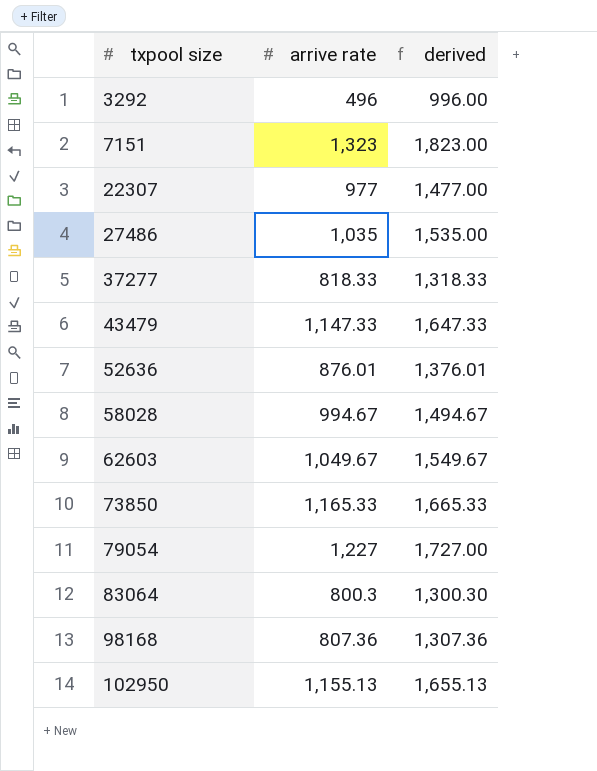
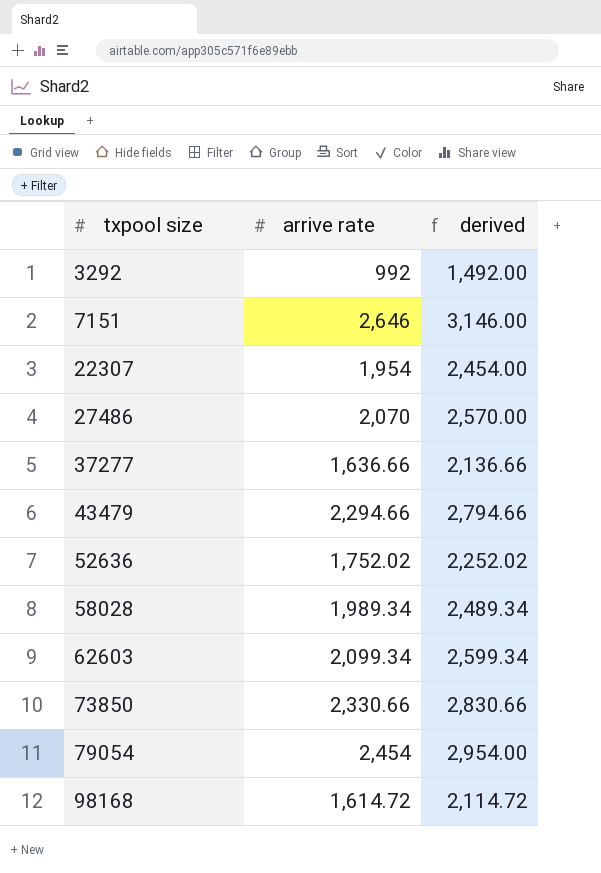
row 83064: 800.3 | 1,300.30 -> none
row 102950: 1,155.13 | 1,655.13 -> none
3292 | arrive rate: 496 -> 992
3292 | derived: 996.00 -> 1,492.00
7151 | arrive rate: 1,323 -> 2,646
7151 | derived: 1,823.00 -> 3,146.00
22307 | arrive rate: 977 -> 1,954
22307 | derived: 1,477.00 -> 2,454.00
27486 | arrive rate: 1,035 -> 2,070
27486 | derived: 1,535.00 -> 2,570.00
37277 | arrive rate: 818.33 -> 1,636.66
37277 | derived: 1,318.33 -> 2,136.66
43479 | arrive rate: 1,147.33 -> 2,294.66
43479 | derived: 1,647.33 -> 2,794.66
52636 | arrive rate: 876.01 -> 1,752.02
52636 | derived: 1,376.01 -> 2,252.02
58028 | arrive rate: 994.67 -> 1,989.34
58028 | derived: 1,494.67 -> 2,489.34
62603 | arrive rate: 1,049.67 -> 2,099.34
62603 | derived: 1,549.67 -> 2,599.34
73850 | arrive rate: 1,165.33 -> 2,330.66
73850 | derived: 1,665.33 -> 2,830.66
79054 | arrive rate: 1,227 -> 2,454
79054 | derived: 1,727.00 -> 2,954.00
98168 | arrive rate: 807.36 -> 1,614.72
98168 | derived: 1,307.36 -> 2,114.72

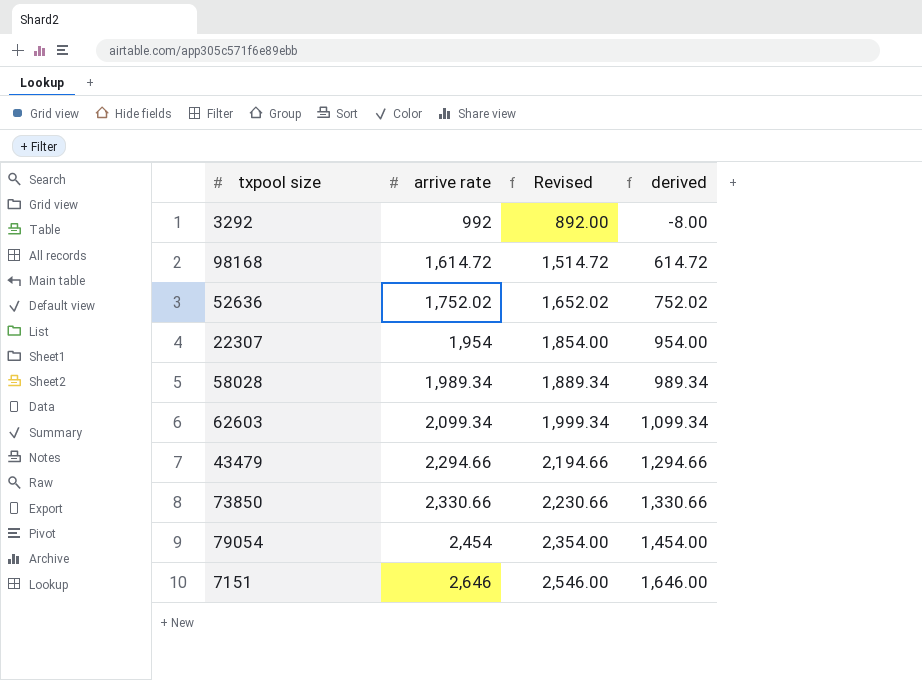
row order: txpool size ascending -> arrive rate ascending
column Revised | formula: none -> [arrive rate] - 100
column derived | formula: [arrive rate] + 500 -> [arrive rate] - 1000
row 27486: 2,070 | 2,570.00 -> none
row 37277: 1,636.66 | 2,136.66 -> none

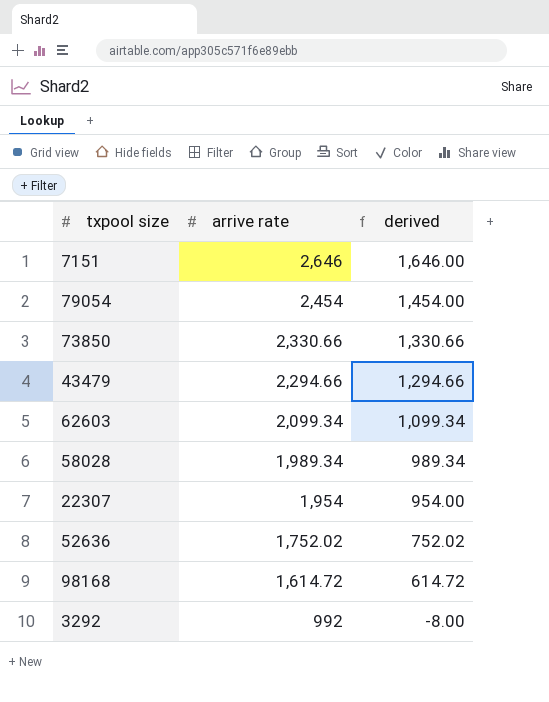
row order: arrive rate ascending -> arrive rate descending
column Revised | formula: [arrive rate] - 100 -> none

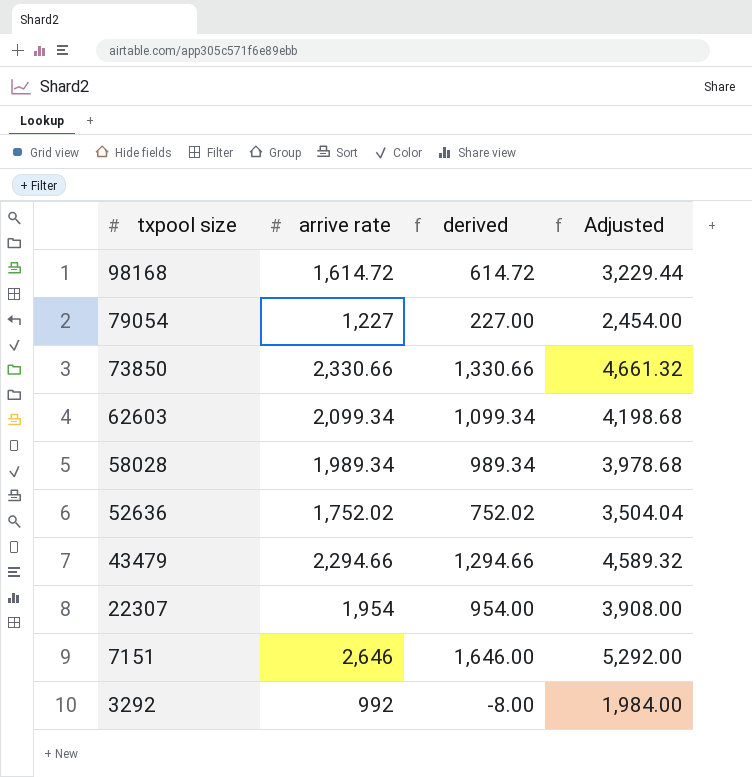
row order: arrive rate descending -> txpool size descending
column Adjusted | formula: none -> [arrive rate] * 2
79054 | arrive rate: 2,454 -> 1,227
79054 | derived: 1,454.00 -> 227.00

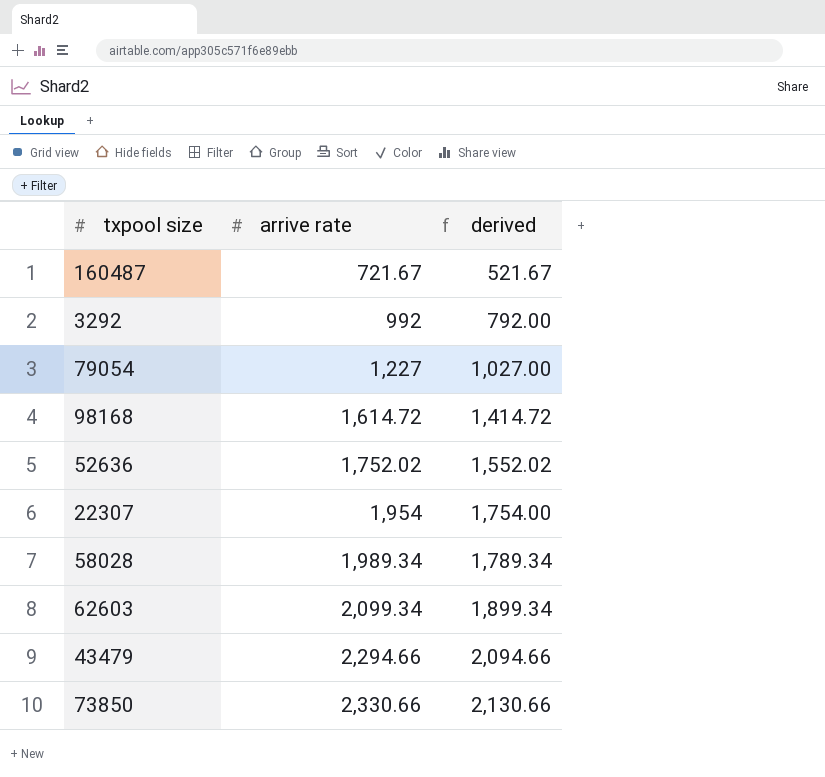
row order: txpool size descending -> arrive rate ascending
column Adjusted | formula: [arrive rate] * 2 -> none
column derived | formula: [arrive rate] - 1000 -> [arrive rate] - 200
row 7151: 2,646 | 1,646.00 | 5,292.00 -> none
row 160487: none -> 721.67 | 521.67

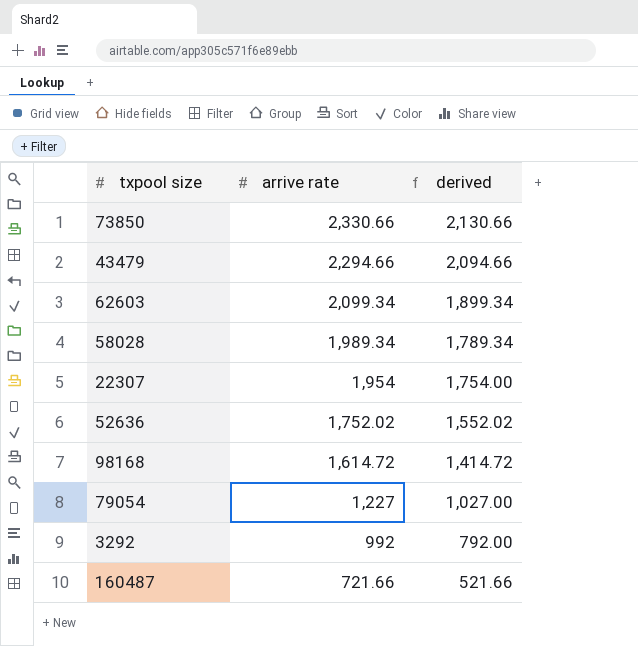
row order: arrive rate ascending -> arrive rate descending
160487 | arrive rate: 721.67 -> 721.66
160487 | derived: 521.67 -> 521.66

